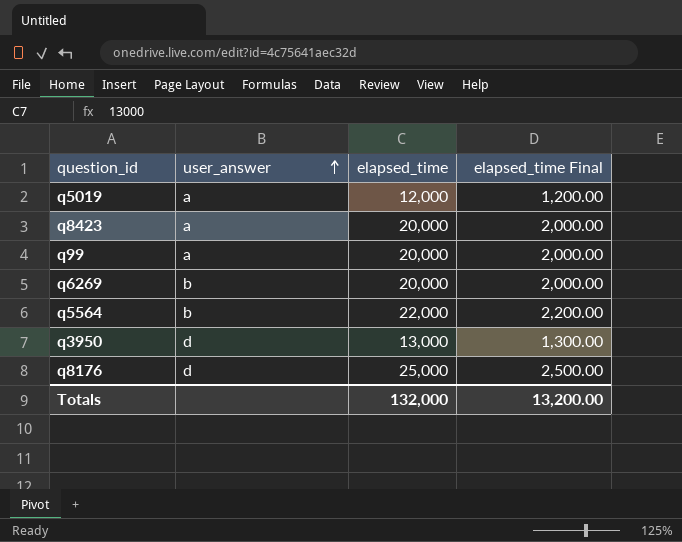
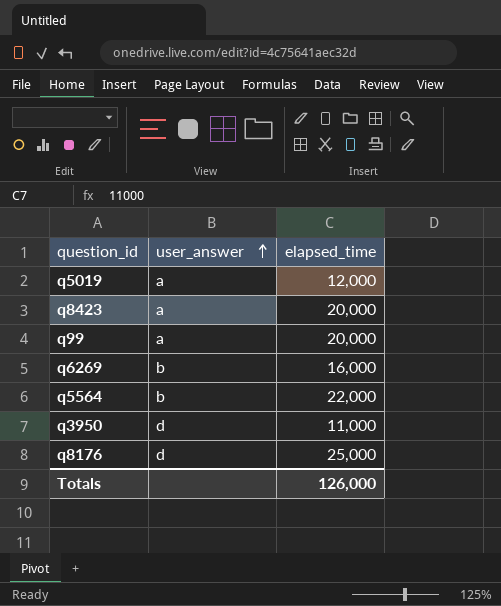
column elapsed_time Final | formula: [elapsed_time] * 0.1 -> none
q6269 | elapsed_time: 20,000 -> 16,000
q3950 | elapsed_time: 13,000 -> 11,000
Totals | elapsed_time: 132,000 -> 126,000

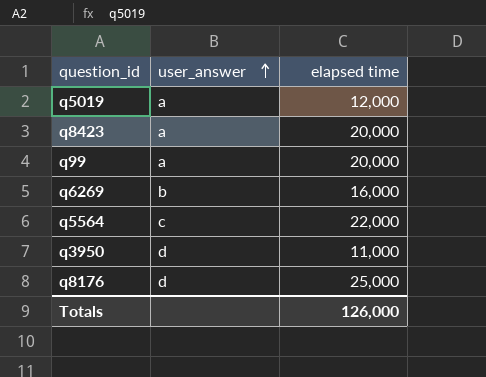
column name: elapsed_time -> elapsed time
q5564 | user_answer: b -> c

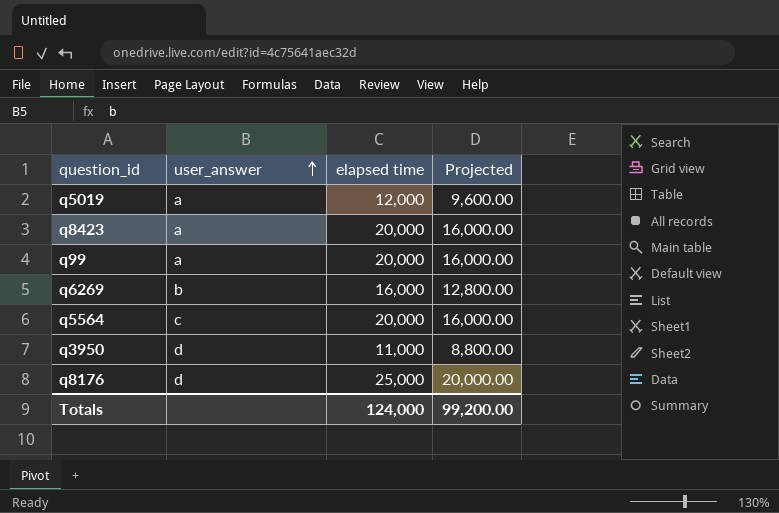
column Projected | formula: none -> [elapsed time] * 0.8
q5564 | elapsed time: 22,000 -> 20,000
Totals | elapsed time: 126,000 -> 124,000

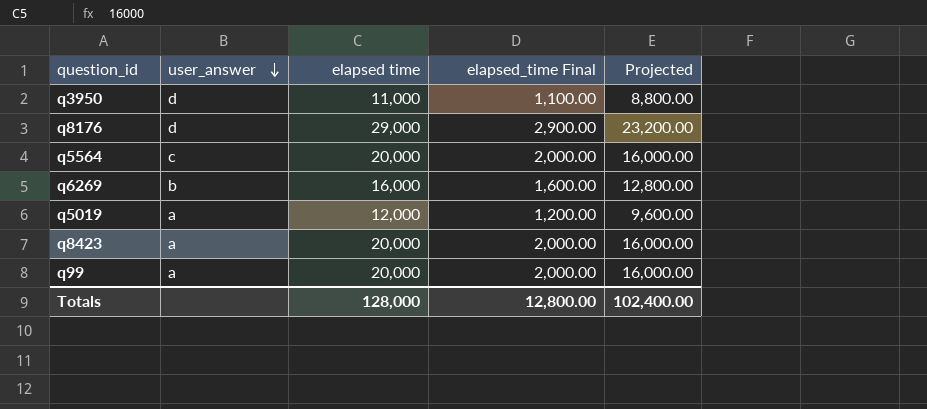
row order: user_answer ascending -> user_answer descending
column elapsed_time Final | formula: none -> [elapsed time] * 0.1
q8176 | elapsed time: 25,000 -> 29,000
q8176 | Projected: 20,000.00 -> 23,200.00
Totals | elapsed time: 124,000 -> 128,000
Totals | Projected: 99,200.00 -> 102,400.00

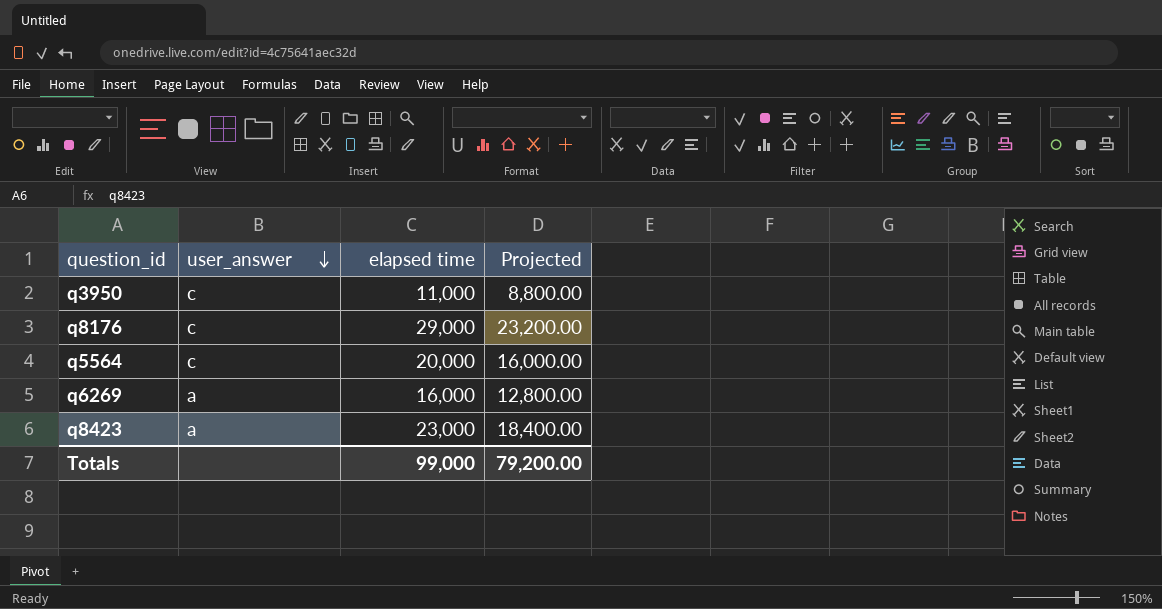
column elapsed_time Final | formula: [elapsed time] * 0.1 -> none
row q5019: a | 12,000 | 1,200.00 | 9,600.00 -> none
row q99: a | 20,000 | 2,000.00 | 16,000.00 -> none
q3950 | user_answer: d -> c
q8176 | user_answer: d -> c
q6269 | user_answer: b -> a
q8423 | elapsed time: 20,000 -> 23,000
q8423 | Projected: 16,000.00 -> 18,400.00
Totals | elapsed time: 128,000 -> 99,000
Totals | Projected: 102,400.00 -> 79,200.00

